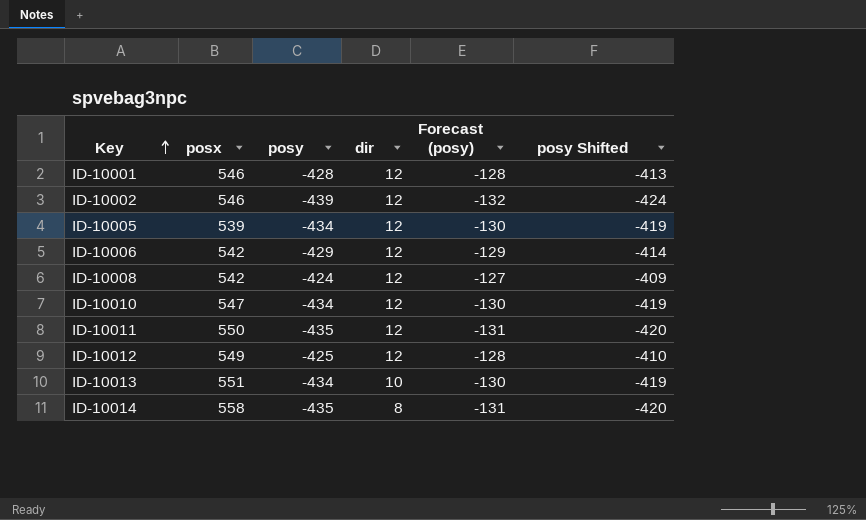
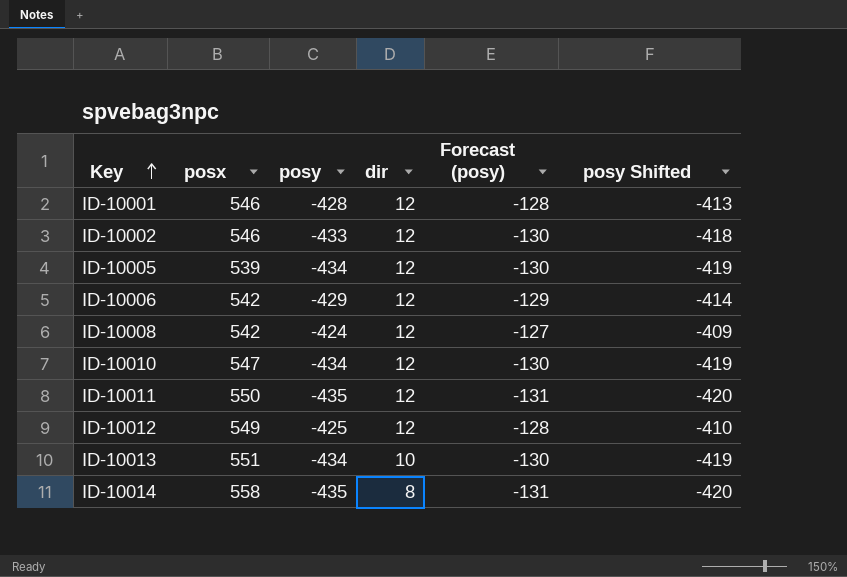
ID-10002 | posy: -439 -> -433
ID-10002 | Forecast (posy): -132 -> -130
ID-10002 | posy Shifted: -424 -> -418

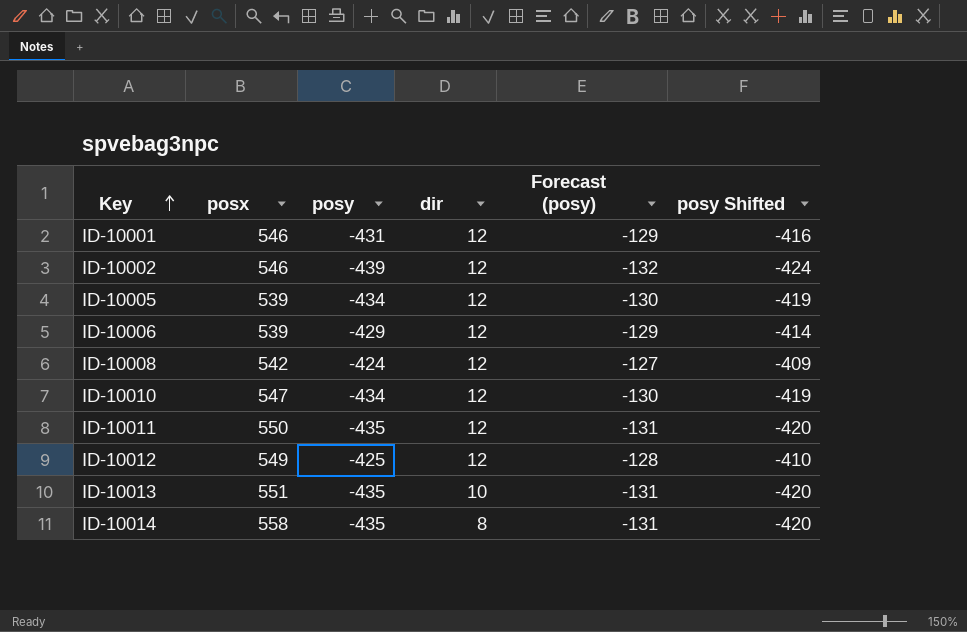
ID-10001 | posy: -428 -> -431
ID-10001 | Forecast (posy): -128 -> -129
ID-10001 | posy Shifted: -413 -> -416
ID-10002 | posy: -433 -> -439
ID-10002 | Forecast (posy): -130 -> -132
ID-10002 | posy Shifted: -418 -> -424
ID-10006 | posx: 542 -> 539
ID-10013 | posy: -434 -> -435
ID-10013 | Forecast (posy): -130 -> -131
ID-10013 | posy Shifted: -419 -> -420

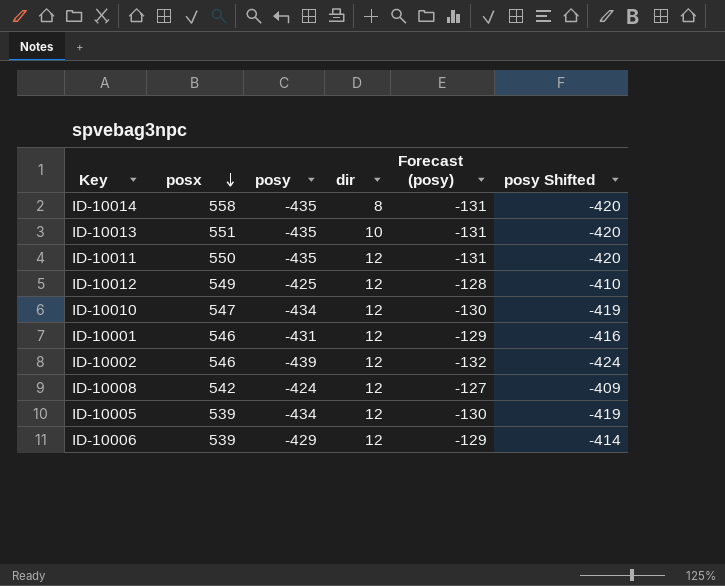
row order: Key ascending -> posx descending

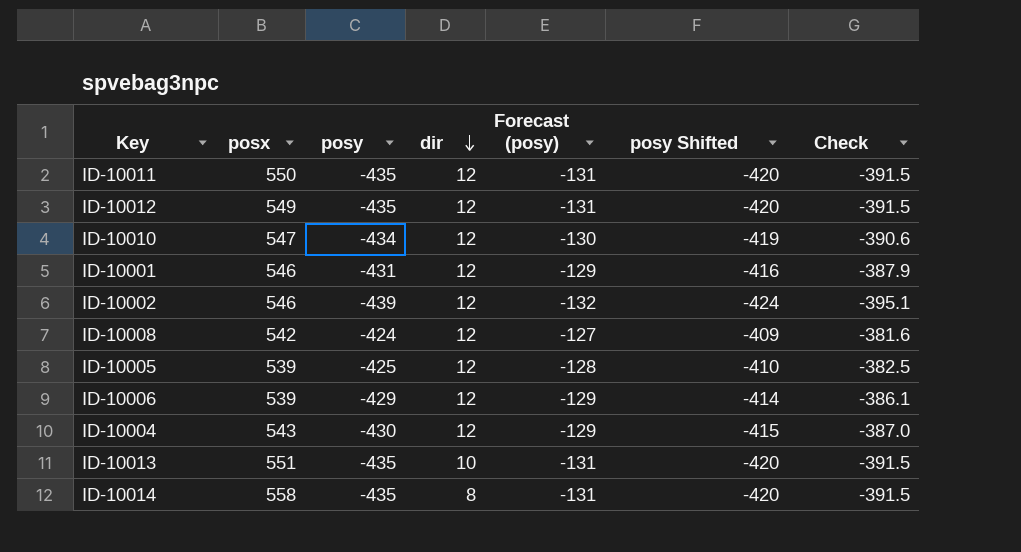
row order: posx descending -> dir descending
column Check | formula: none -> [posy] * 0.9
ID-10012 | posy: -425 -> -435
ID-10012 | Forecast (posy): -128 -> -131
ID-10012 | posy Shifted: -410 -> -420
ID-10005 | posy: -434 -> -425
ID-10005 | Forecast (posy): -130 -> -128
ID-10005 | posy Shifted: -419 -> -410
row ID-10004: none -> 543 | -430 | 12 | -129 | -415 | -387.0

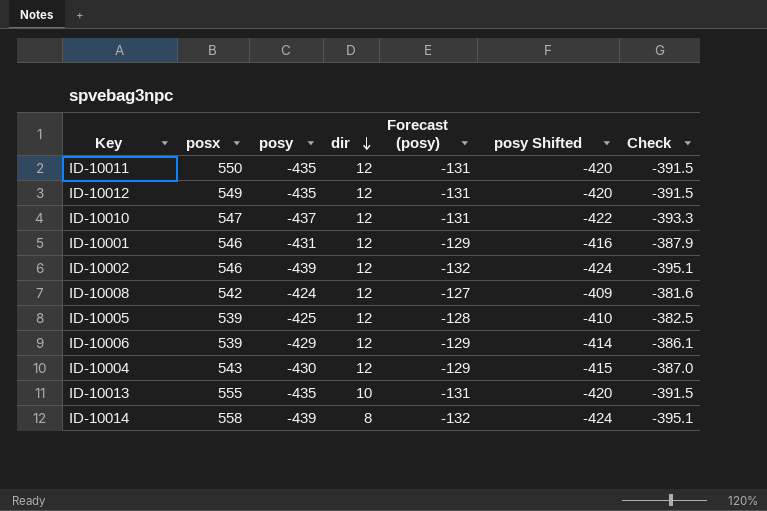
ID-10010 | posy: -434 -> -437
ID-10010 | Forecast (posy): -130 -> -131
ID-10010 | posy Shifted: -419 -> -422
ID-10010 | Check: -390.6 -> -393.3
ID-10013 | posx: 551 -> 555
ID-10014 | posy: -435 -> -439
ID-10014 | Forecast (posy): -131 -> -132
ID-10014 | posy Shifted: -420 -> -424
ID-10014 | Check: -391.5 -> -395.1

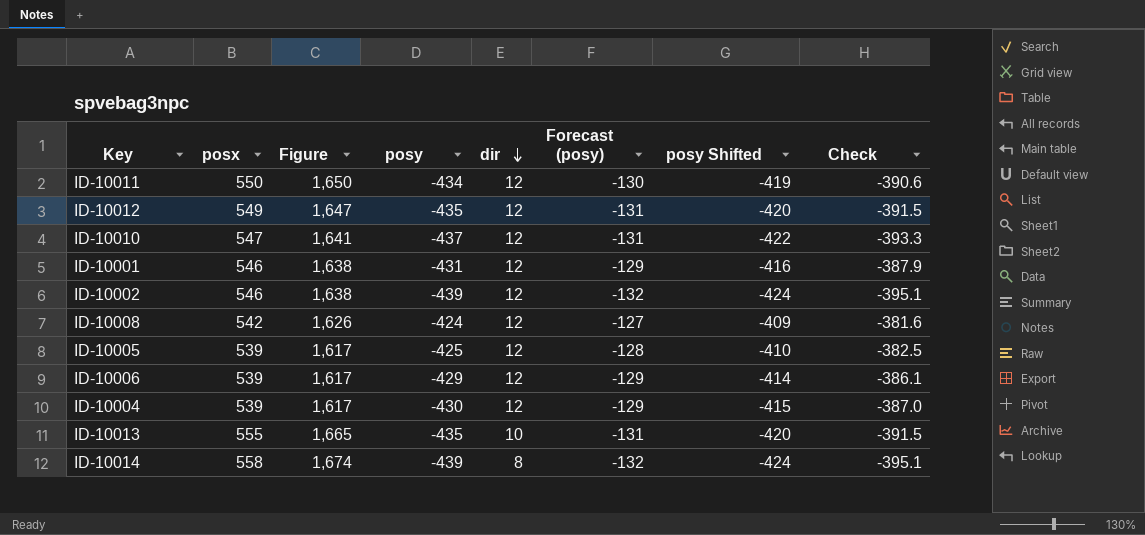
column Figure | formula: none -> [posx] * 3
ID-10011 | posy: -435 -> -434
ID-10011 | Forecast (posy): -131 -> -130
ID-10011 | posy Shifted: -420 -> -419
ID-10011 | Check: -391.5 -> -390.6
ID-10004 | posx: 543 -> 539

